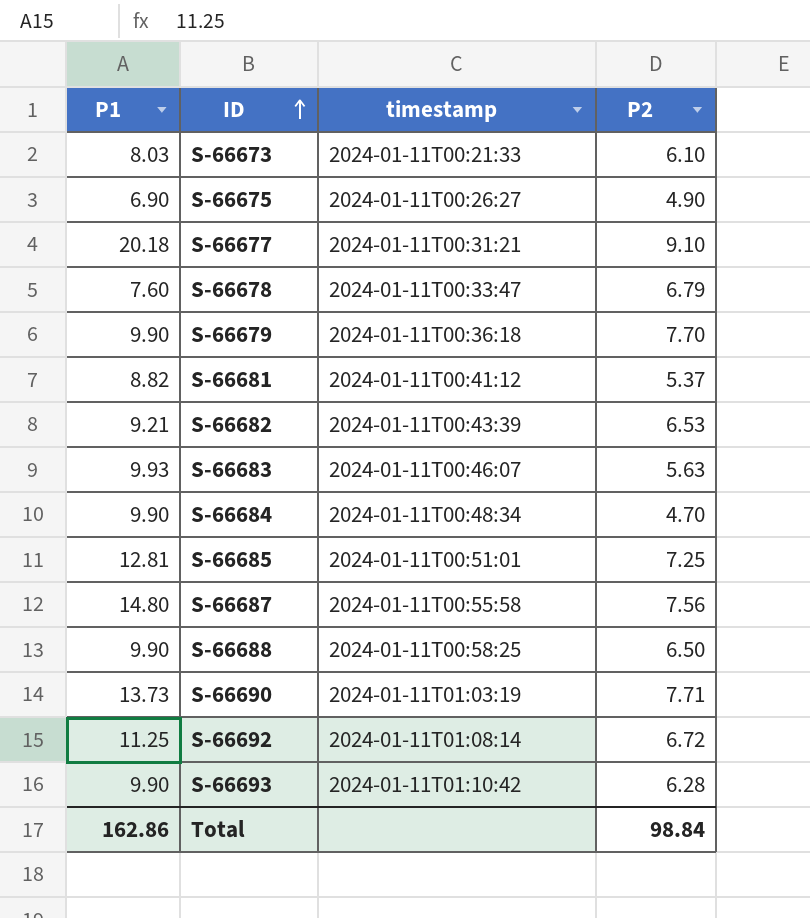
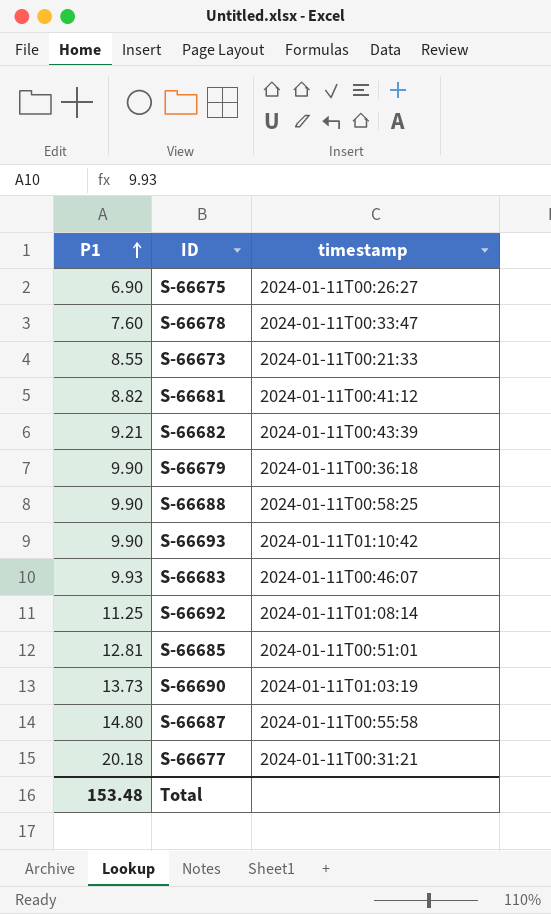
row order: ID ascending -> P1 ascending
column P2 | position: 4 -> none
row S-66684: 9.90 | 2024-01-11T00:48:34 | 4.70 -> none
S-66673 | P1: 8.03 -> 8.55
Total | P1: 162.86 -> 153.48

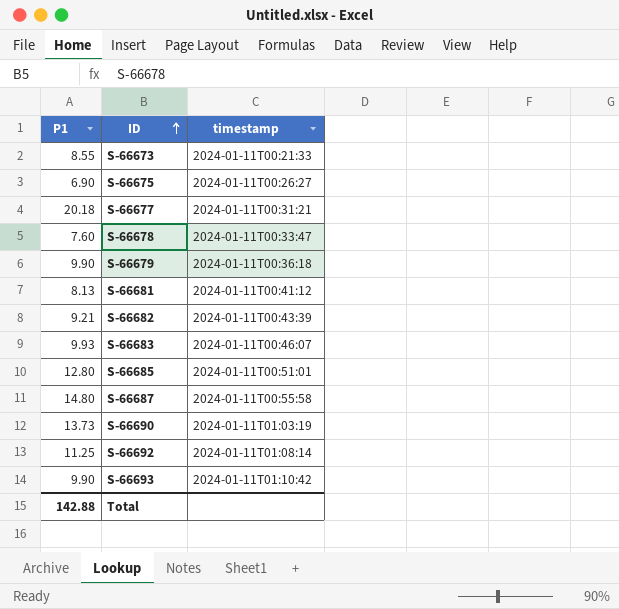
row order: P1 ascending -> ID ascending
row S-66688: 9.90 | 2024-01-11T00:58:25 -> none
S-66681 | P1: 8.82 -> 8.13
S-66685 | P1: 12.81 -> 12.80
Total | P1: 153.48 -> 142.88

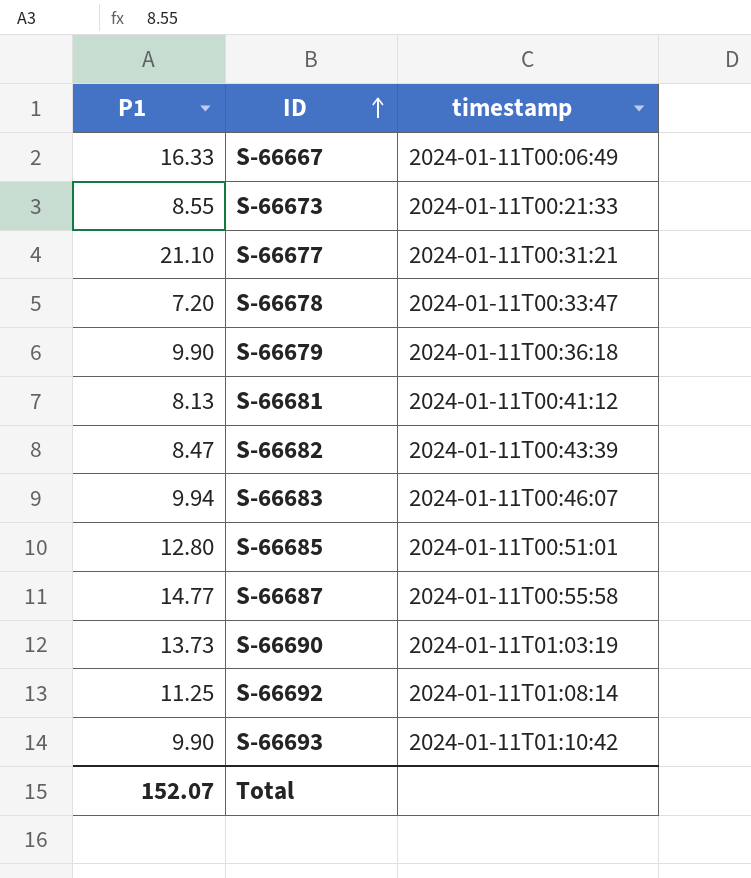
row S-66675: 6.90 | 2024-01-11T00:26:27 -> none
row S-66667: none -> 16.33 | 2024-01-11T00:06:49
S-66677 | P1: 20.18 -> 21.10
S-66678 | P1: 7.60 -> 7.20
S-66682 | P1: 9.21 -> 8.47
S-66683 | P1: 9.93 -> 9.94
S-66687 | P1: 14.80 -> 14.77
Total | P1: 142.88 -> 152.07

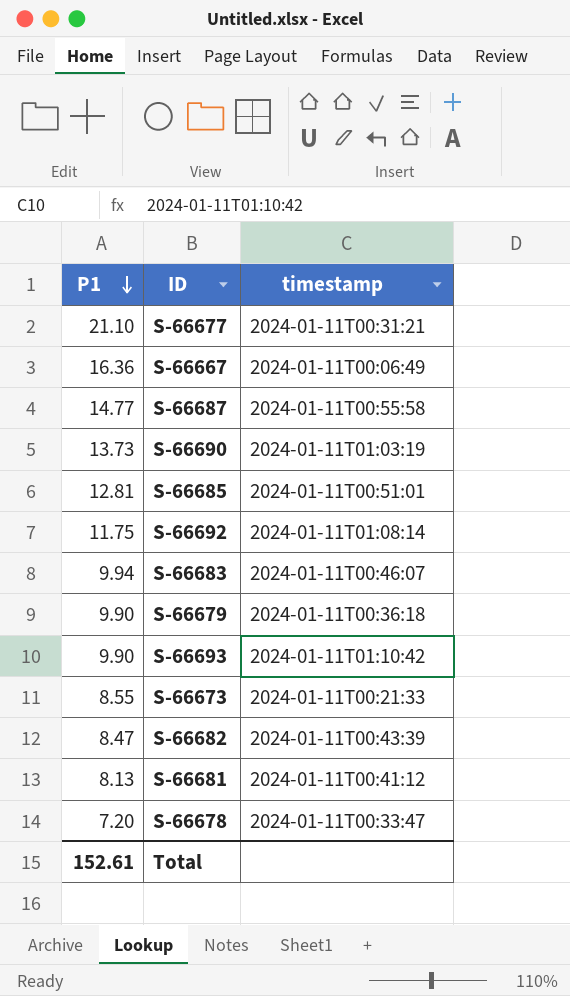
row order: ID ascending -> P1 descending
S-66667 | P1: 16.33 -> 16.36
S-66685 | P1: 12.80 -> 12.81
S-66692 | P1: 11.25 -> 11.75
Total | P1: 152.07 -> 152.61

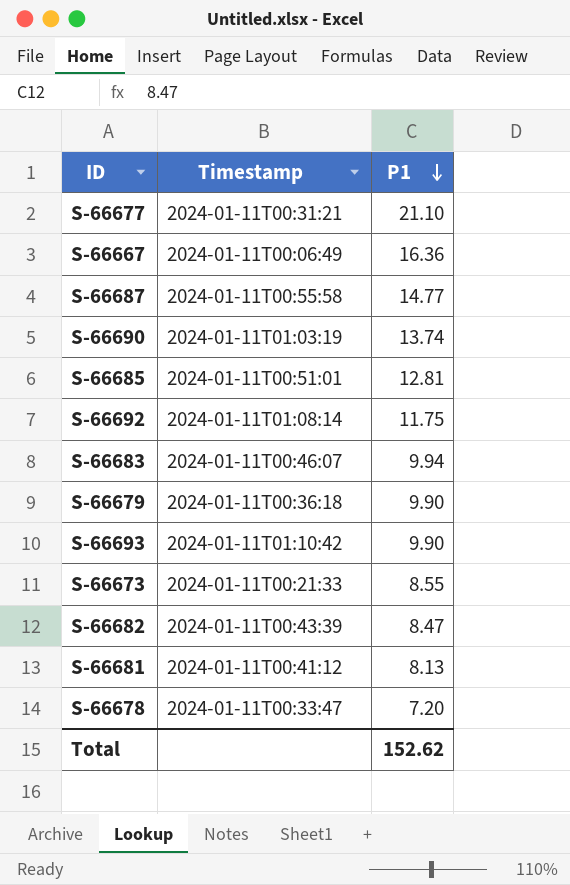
column name: timestamp -> Timestamp
column P1 | position: 1 -> 3
S-66690 | P1: 13.73 -> 13.74
Total | P1: 152.61 -> 152.62

